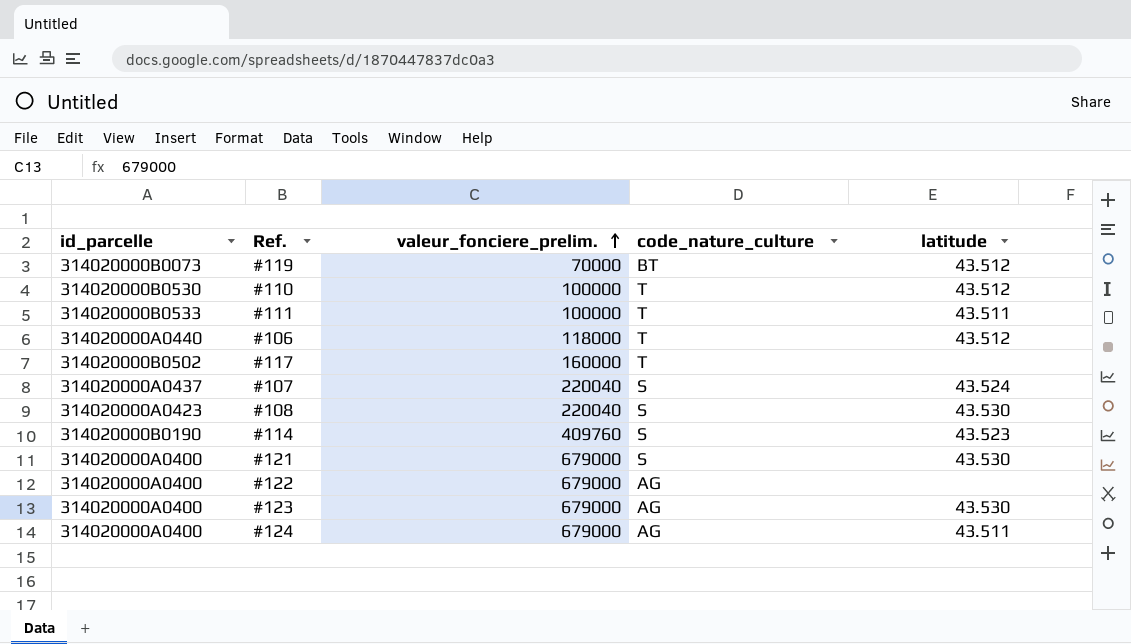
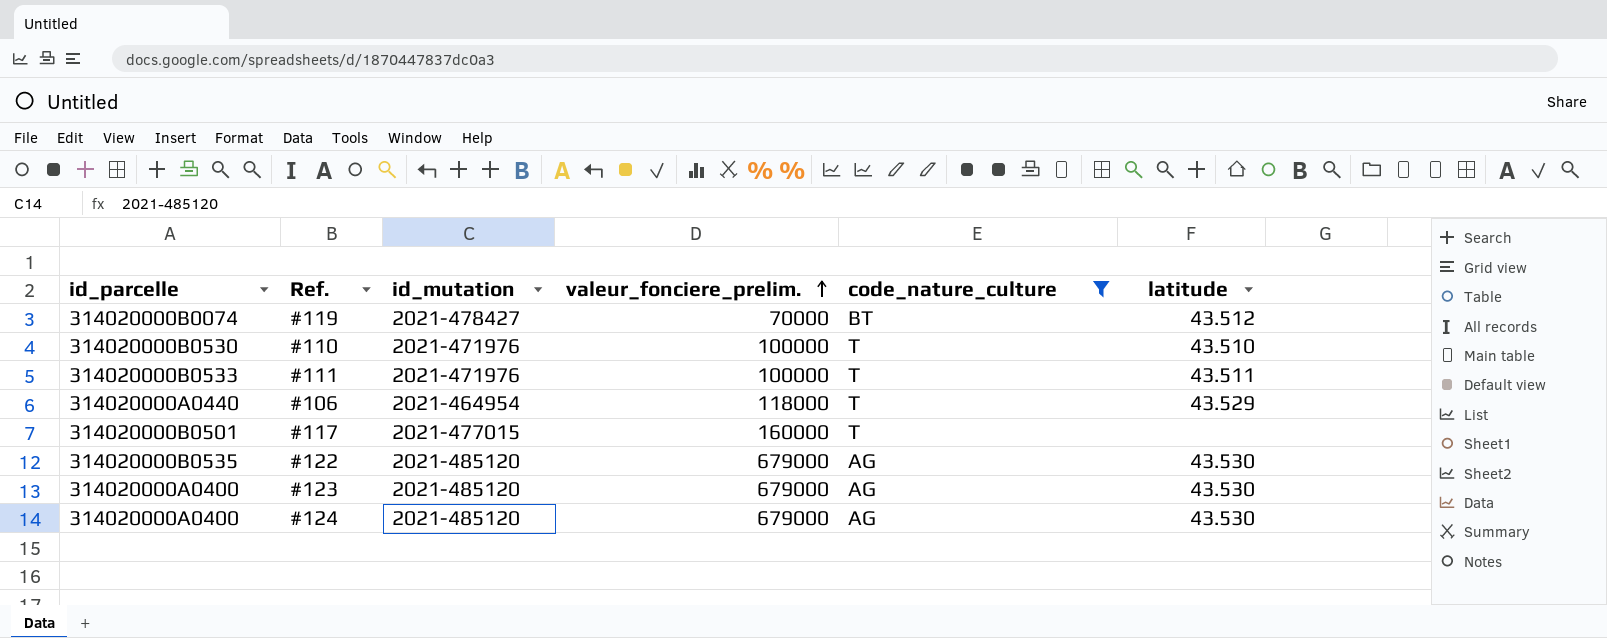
filter: none -> code_nature_culture != S
column id_mutation | position: none -> 3
#119 | id_parcelle: 314020000B0073 -> 314020000B0074
#110 | latitude: 43.512 -> 43.510
#106 | latitude: 43.512 -> 43.529
#117 | id_parcelle: 314020000B0502 -> 314020000B0501
#122 | id_parcelle: 314020000A0400 -> 314020000B0535
#122 | latitude: none -> 43.530
#124 | latitude: 43.511 -> 43.530

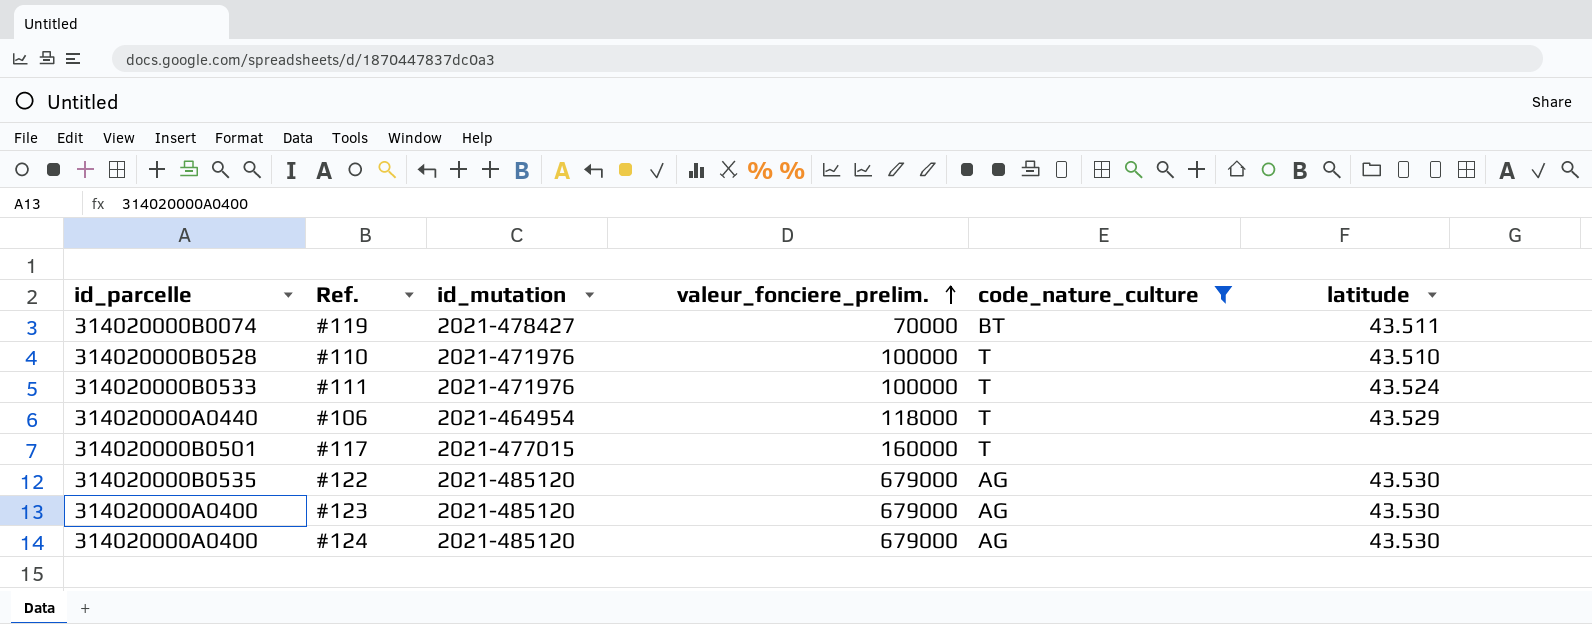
#119 | latitude: 43.512 -> 43.511
#110 | id_parcelle: 314020000B0530 -> 314020000B0528
#111 | latitude: 43.511 -> 43.524

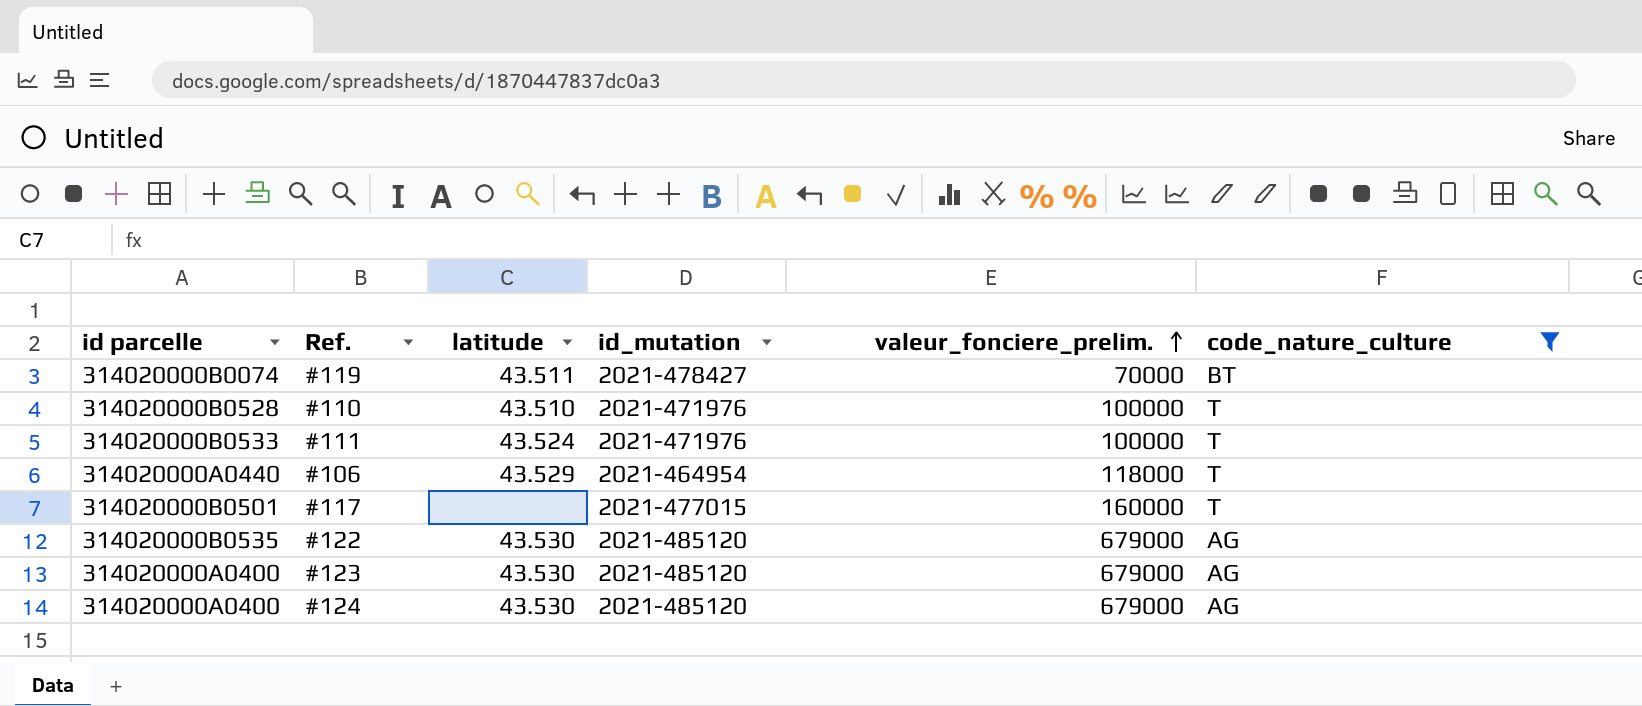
column name: id_parcelle -> id parcelle
column latitude | position: 6 -> 3

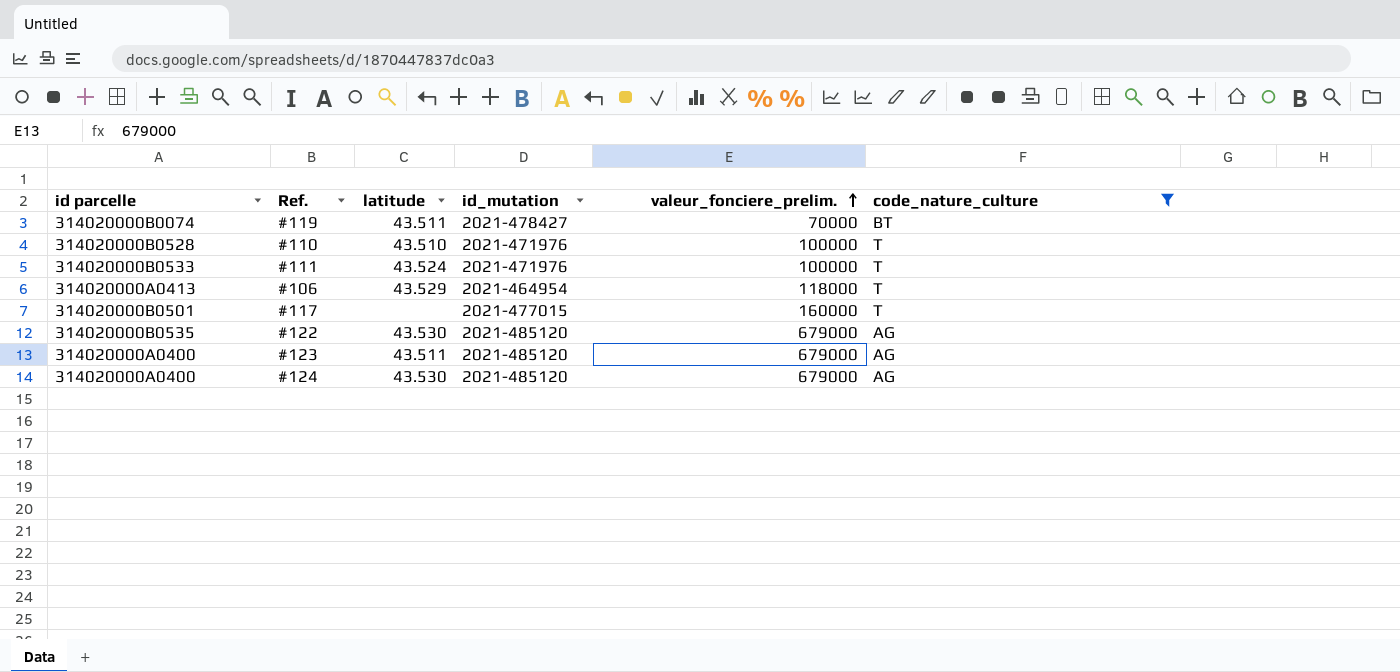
#106 | id parcelle: 314020000A0440 -> 314020000A0413
#123 | latitude: 43.530 -> 43.511

